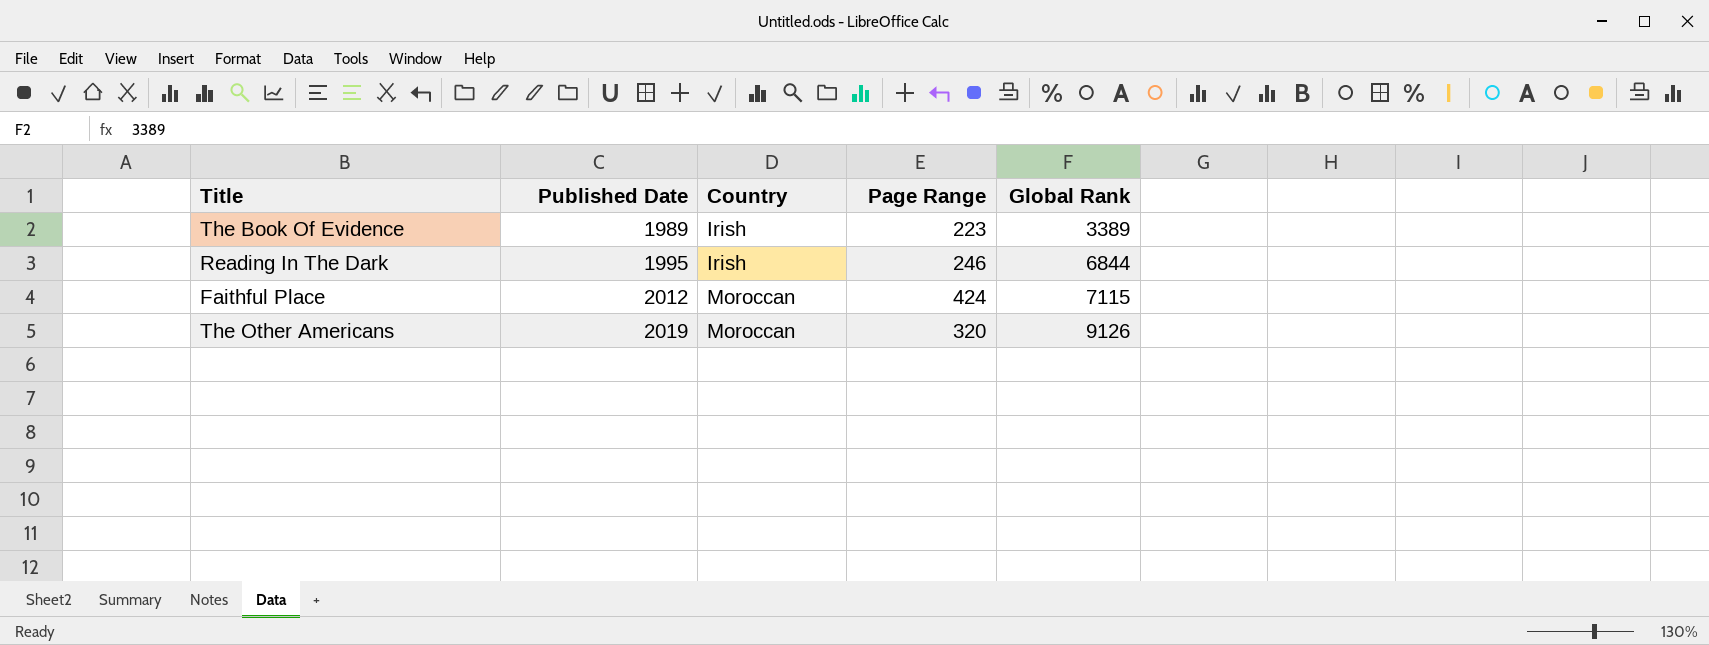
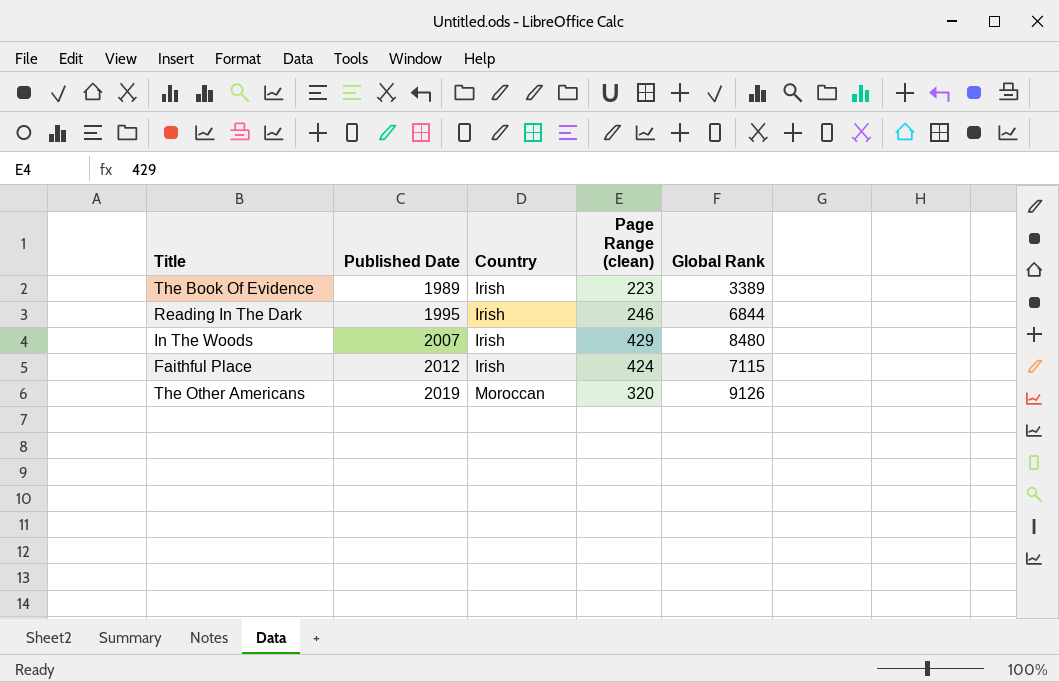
column name: Page Range -> Page Range (clean)
row In The Woods: none -> 2007 | Irish | 429 | 8480
Faithful Place | Country: Moroccan -> Irish

